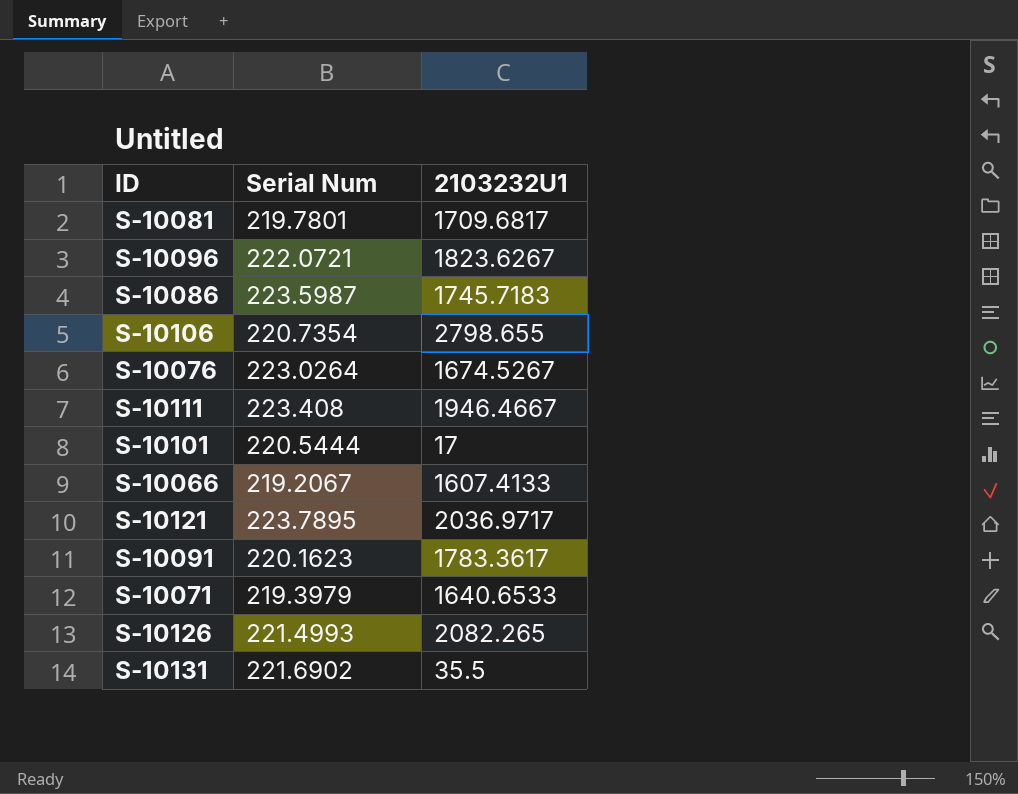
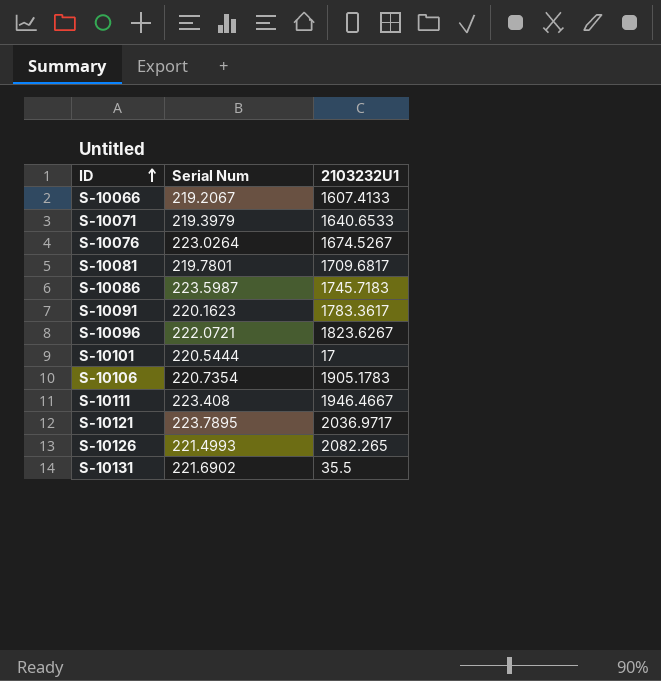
row order: none -> ID ascending
S-10106 | 2103232U1: 2798.655 -> 1905.1783

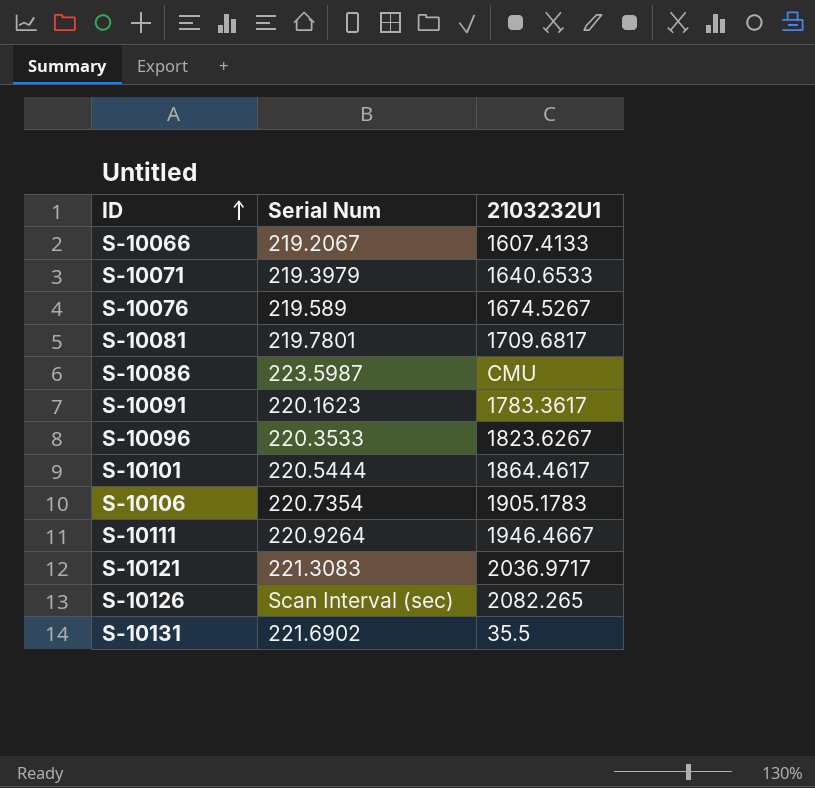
S-10076 | Serial Num: 223.0264 -> 219.589
S-10086 | 2103232U1: 1745.7183 -> CMU
S-10096 | Serial Num: 222.0721 -> 220.3533
S-10101 | 2103232U1: 17 -> 1864.4617
S-10111 | Serial Num: 223.408 -> 220.9264
S-10121 | Serial Num: 223.7895 -> 221.3083
S-10126 | Serial Num: 221.4993 -> Scan Interval (sec)

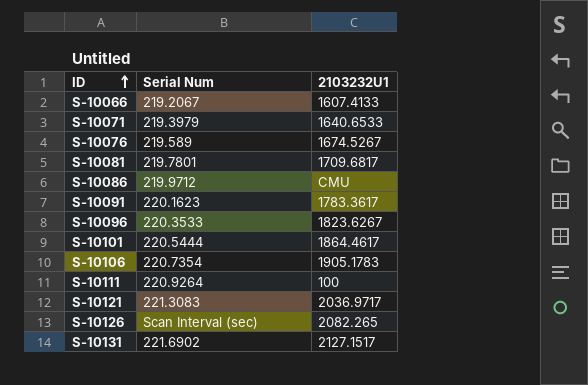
S-10086 | Serial Num: 223.5987 -> 219.9712
S-10111 | 2103232U1: 1946.4667 -> 100
S-10131 | 2103232U1: 35.5 -> 2127.1517

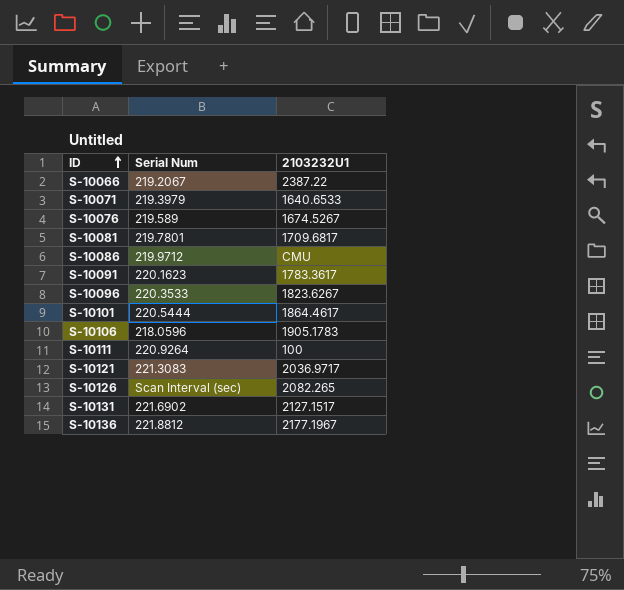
S-10066 | 2103232U1: 1607.4133 -> 2387.22
S-10106 | Serial Num: 220.7354 -> 218.0596
row S-10136: none -> 221.8812 | 2177.1967

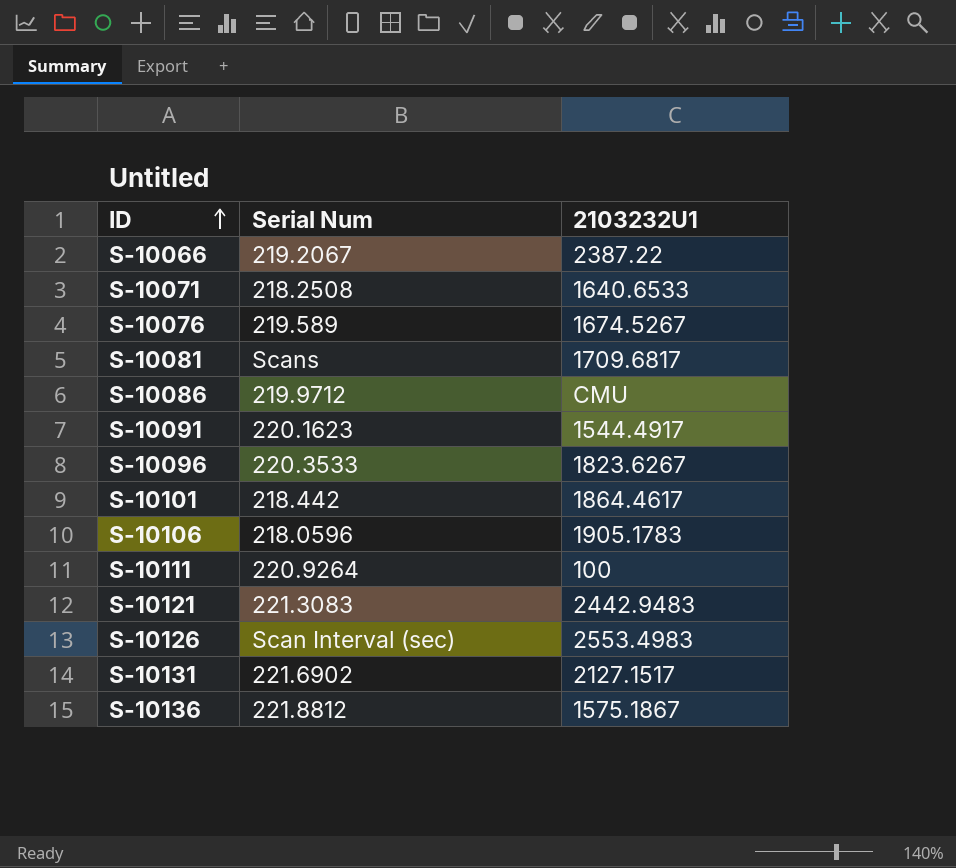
S-10071 | Serial Num: 219.3979 -> 218.2508
S-10081 | Serial Num: 219.7801 -> Scans
S-10091 | 2103232U1: 1783.3617 -> 1544.4917
S-10101 | Serial Num: 220.5444 -> 218.442
S-10121 | 2103232U1: 2036.9717 -> 2442.9483
S-10126 | 2103232U1: 2082.265 -> 2553.4983
S-10136 | 2103232U1: 2177.1967 -> 1575.1867

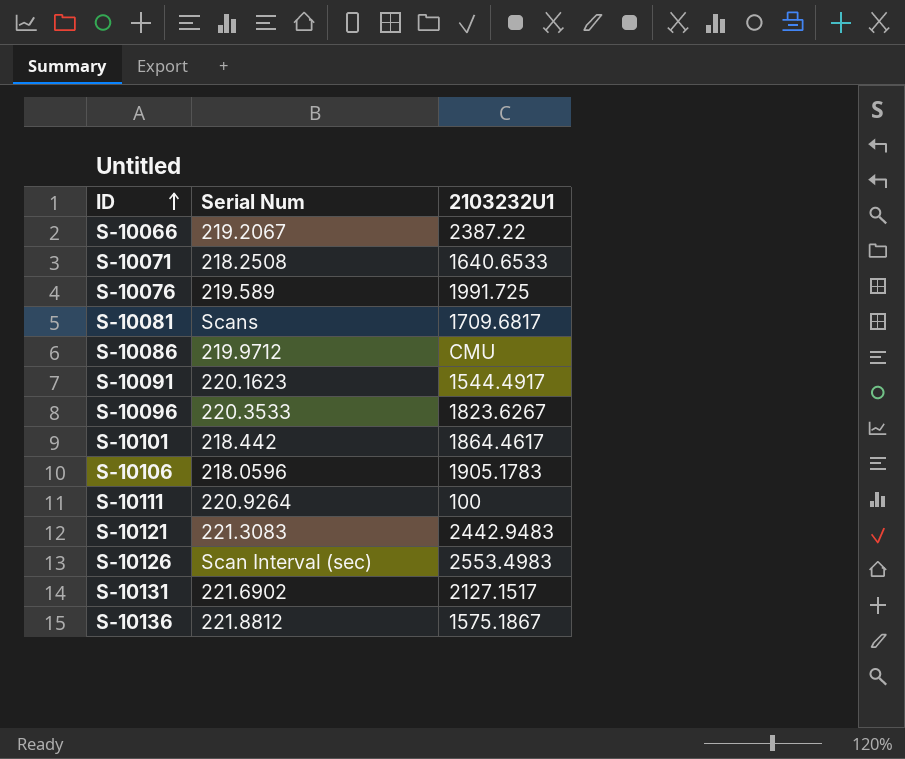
S-10076 | 2103232U1: 1674.5267 -> 1991.725

